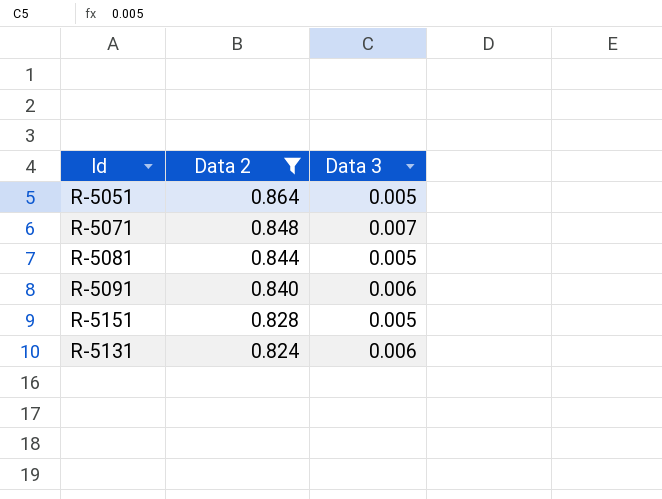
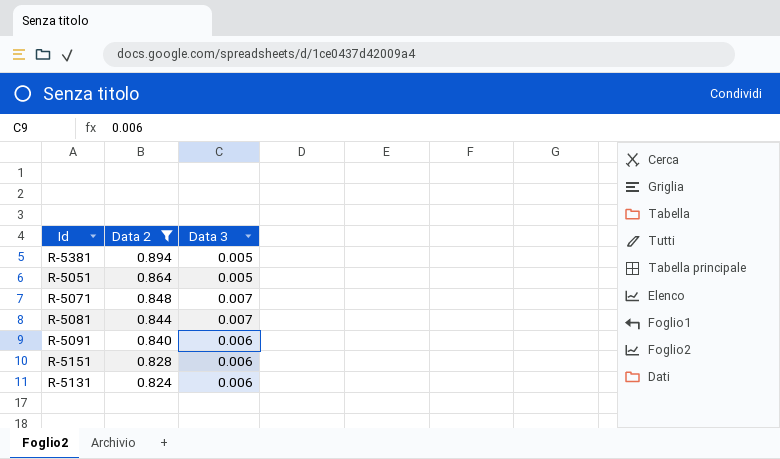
row R-5381: none -> 0.894 | 0.005
R-5081 | Data 3: 0.005 -> 0.007
R-5151 | Data 3: 0.005 -> 0.006

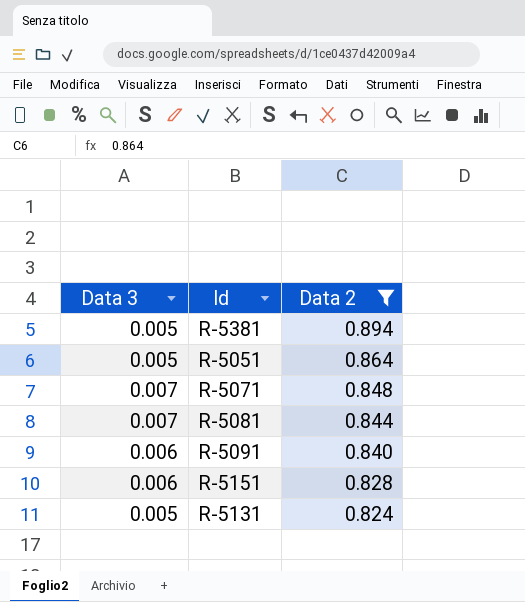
column Data 3 | position: 3 -> 1
R-5131 | Data 3: 0.006 -> 0.005

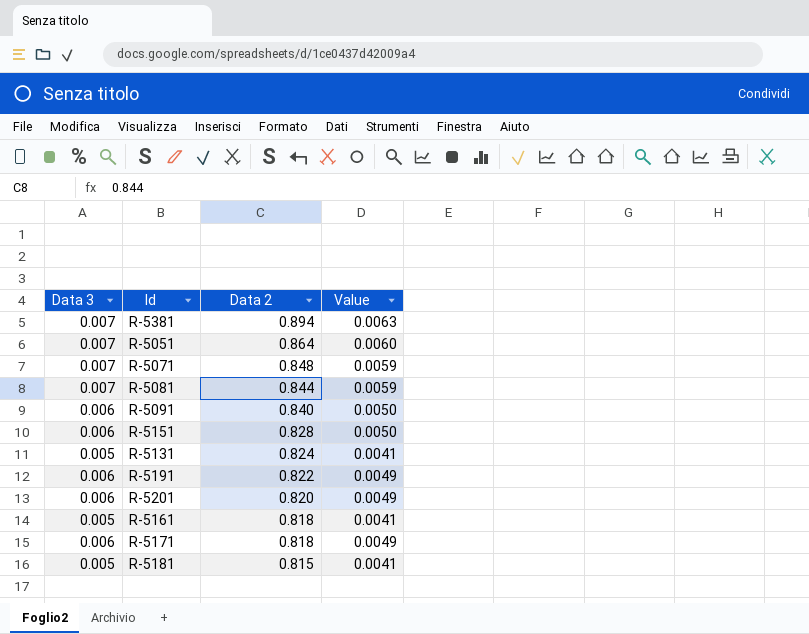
filter: Data 2 >= 0.824 -> none
column Value | formula: none -> [Data 3] * [Data 2]
R-5381 | Data 3: 0.005 -> 0.007
R-5051 | Data 3: 0.005 -> 0.007

